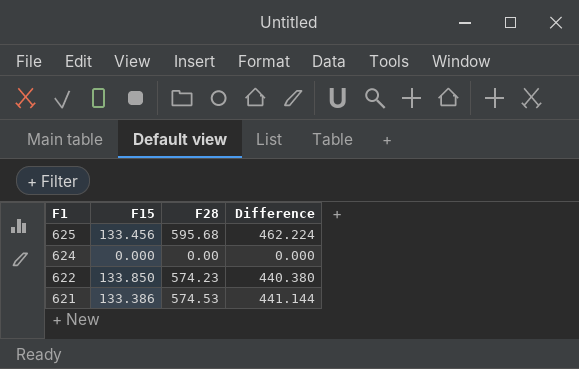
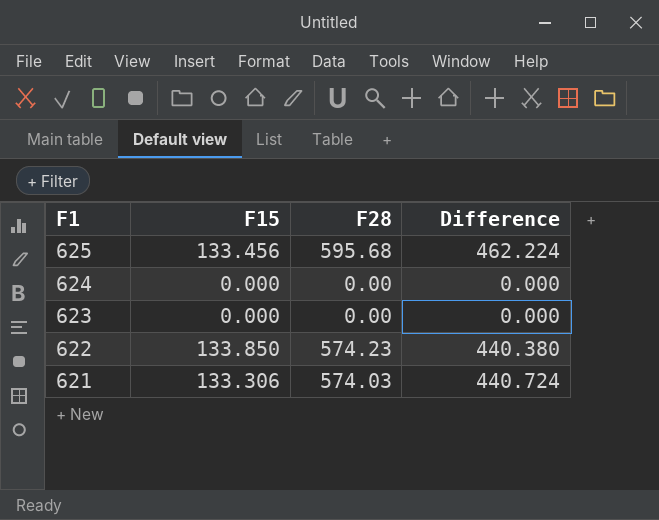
row 623: none -> 0.000 | 0.00 | 0.000
621 | F15: 133.386 -> 133.306
621 | F28: 574.53 -> 574.03
621 | Difference: 441.144 -> 440.724

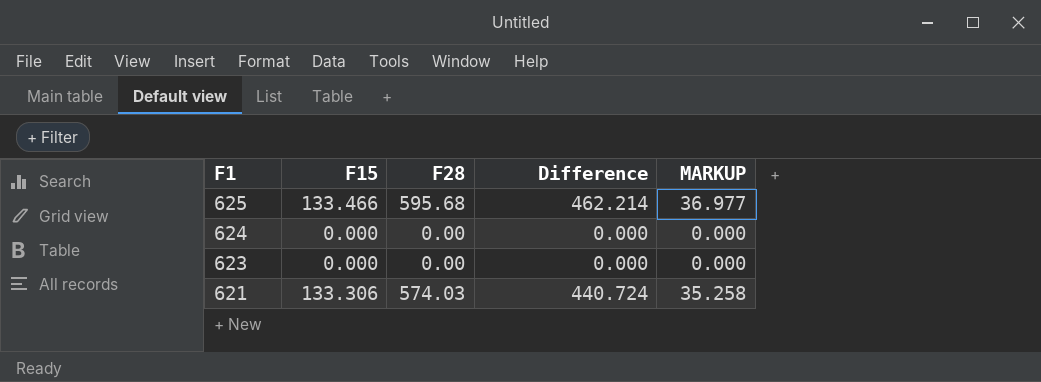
column MARKUP | formula: none -> [Difference] * 0.08
row 622: 133.850 | 574.23 | 440.380 -> none
625 | F15: 133.456 -> 133.466
625 | Difference: 462.224 -> 462.214

